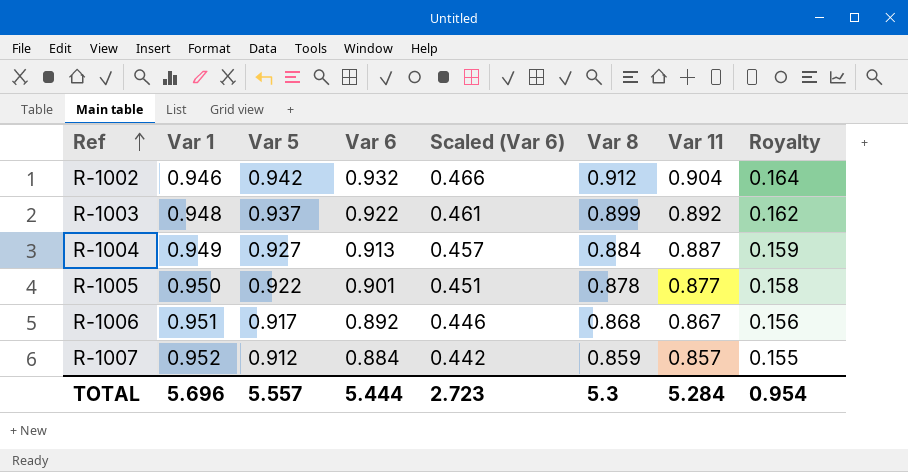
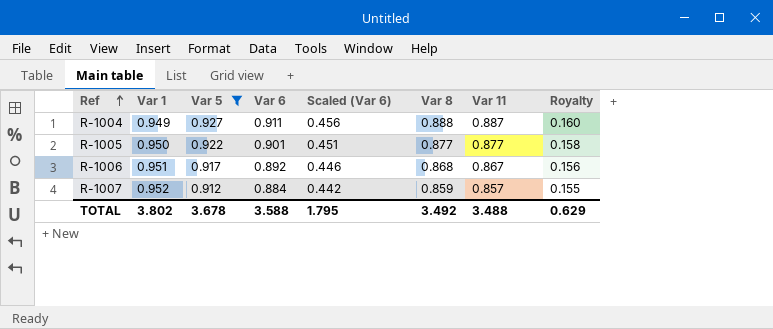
filter: none -> Var 5 <= 0.927
R-1004 | Var 6: 0.913 -> 0.911
R-1004 | Scaled (Var 6): 0.457 -> 0.456
R-1004 | Var 8: 0.884 -> 0.888
R-1004 | Royalty: 0.159 -> 0.160
R-1005 | Var 8: 0.878 -> 0.877
TOTAL | Var 1: 5.696 -> 3.802
TOTAL | Var 5: 5.557 -> 3.678
TOTAL | Var 6: 5.444 -> 3.588
TOTAL | Scaled (Var 6): 2.723 -> 1.795
TOTAL | Var 8: 5.3 -> 3.492
TOTAL | Var 11: 5.284 -> 3.488
TOTAL | Royalty: 0.954 -> 0.629

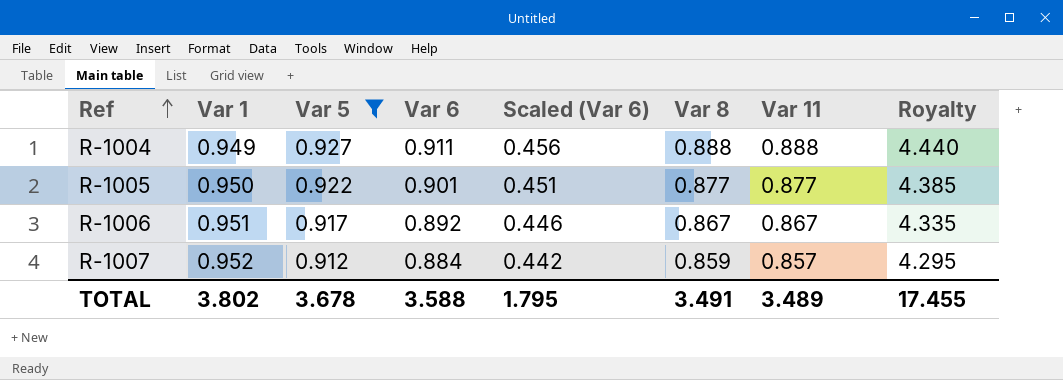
column Royalty | formula: [Var 8] * 0.18 -> [Var 8] * 5
R-1004 | Var 11: 0.887 -> 0.888
R-1006 | Var 8: 0.868 -> 0.867
TOTAL | Var 8: 3.492 -> 3.491
TOTAL | Var 11: 3.488 -> 3.489
TOTAL | Royalty: 0.629 -> 17.455

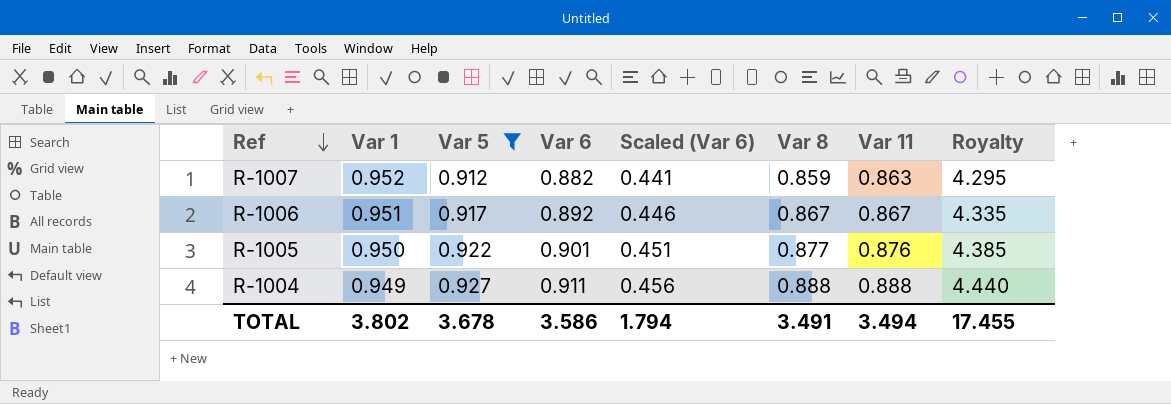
row order: Ref ascending -> Ref descending
R-1007 | Var 6: 0.884 -> 0.882
R-1007 | Scaled (Var 6): 0.442 -> 0.441
R-1007 | Var 11: 0.857 -> 0.863
R-1005 | Var 11: 0.877 -> 0.876
TOTAL | Var 6: 3.588 -> 3.586
TOTAL | Scaled (Var 6): 1.795 -> 1.794
TOTAL | Var 11: 3.489 -> 3.494

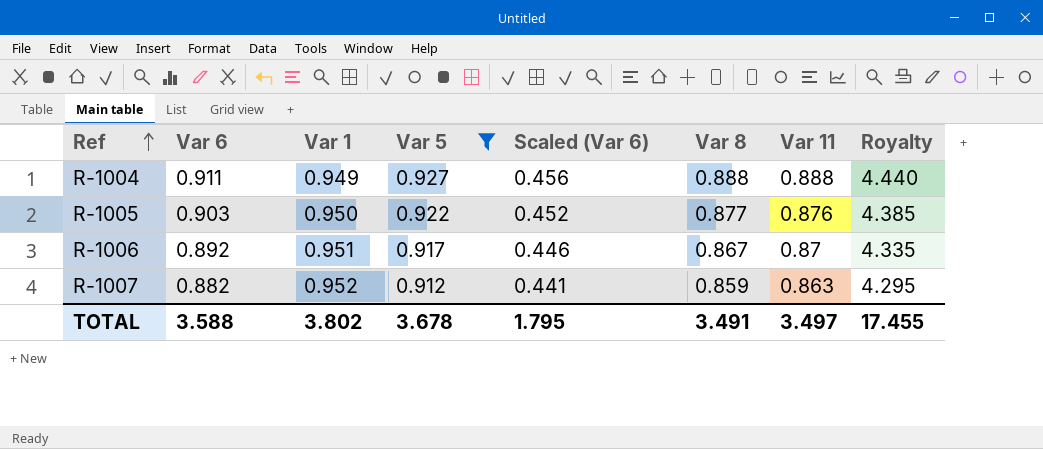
row order: Ref descending -> Ref ascending
column Var 6 | position: 4 -> 2
R-1005 | Var 6: 0.901 -> 0.903
R-1005 | Scaled (Var 6): 0.451 -> 0.452
R-1006 | Var 11: 0.867 -> 0.87
TOTAL | Var 6: 3.586 -> 3.588
TOTAL | Scaled (Var 6): 1.794 -> 1.795
TOTAL | Var 11: 3.494 -> 3.497

